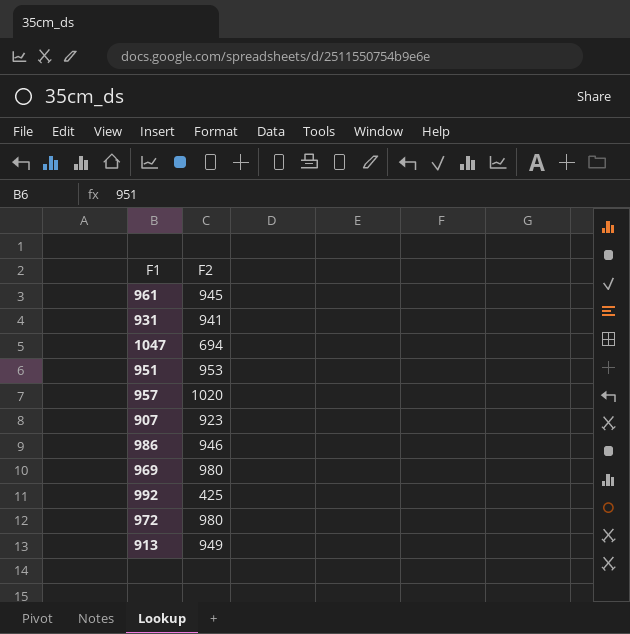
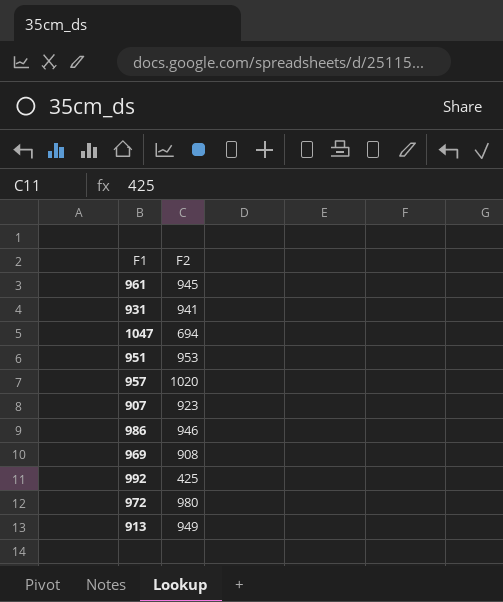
969 | F2: 980 -> 908

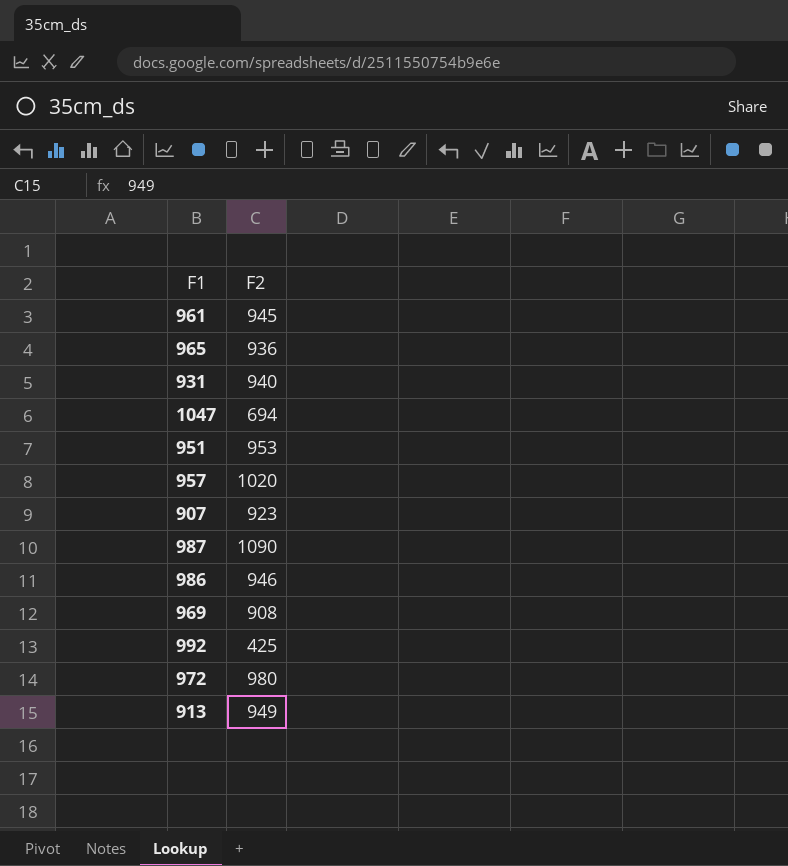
row 965: none -> 936
931 | F2: 941 -> 940
row 987: none -> 1090

